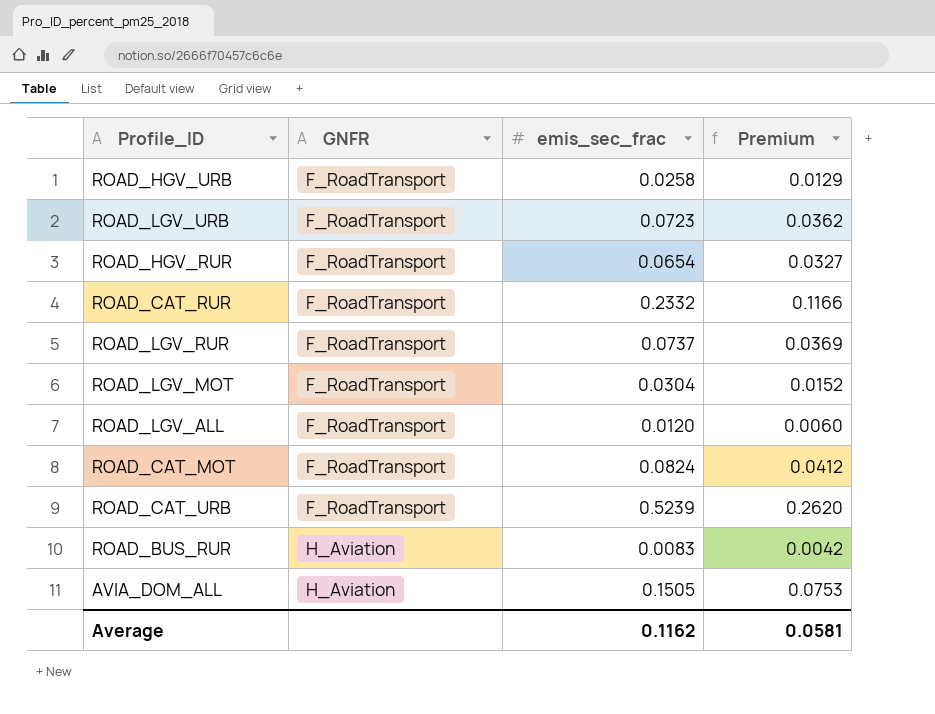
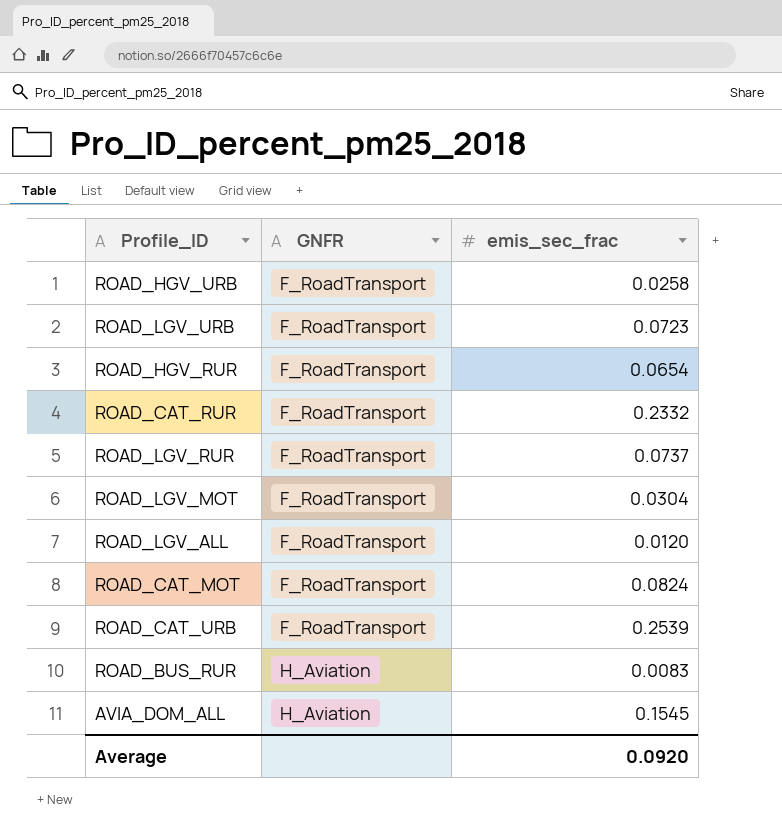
column Premium | formula: [emis_sec_frac] * 0.5 -> none
ROAD_CAT_URB | emis_sec_frac: 0.5239 -> 0.2539
AVIA_DOM_ALL | emis_sec_frac: 0.1505 -> 0.1545
Average | emis_sec_frac: 0.1162 -> 0.0920

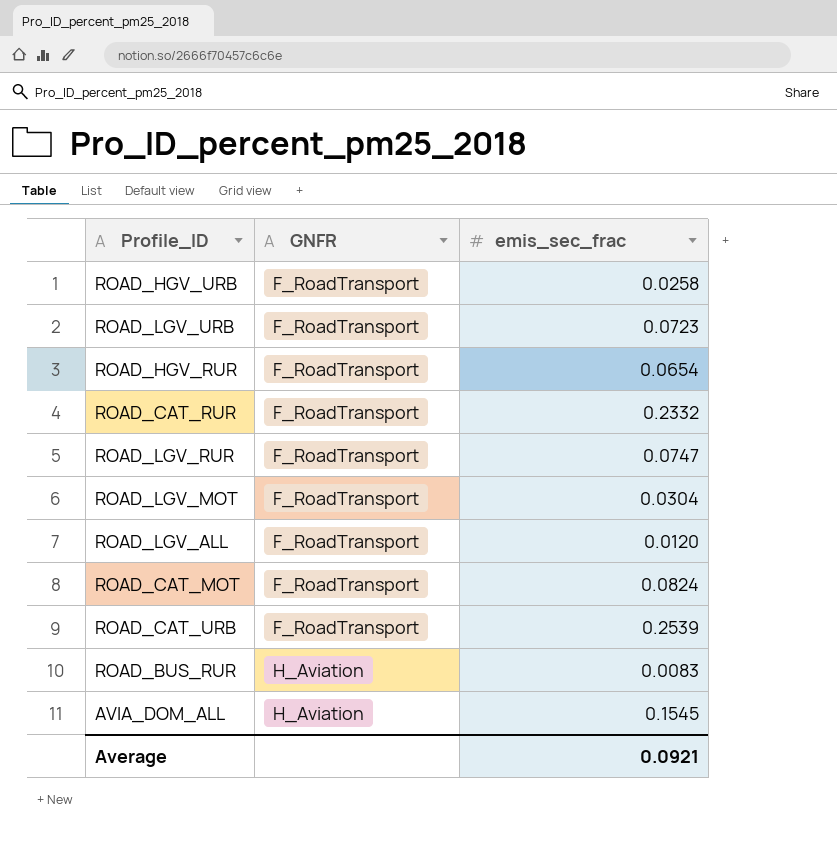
ROAD_LGV_RUR | emis_sec_frac: 0.0737 -> 0.0747
Average | emis_sec_frac: 0.0920 -> 0.0921

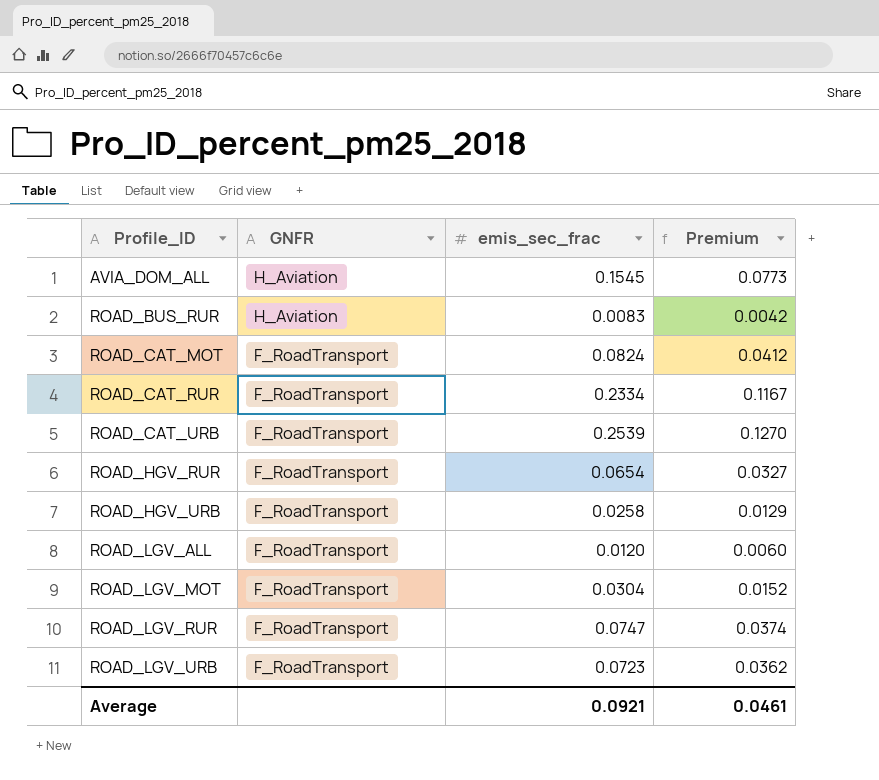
row order: GNFR ascending -> Profile_ID ascending
column Premium | formula: none -> [emis_sec_frac] * 0.5
ROAD_CAT_RUR | emis_sec_frac: 0.2332 -> 0.2334

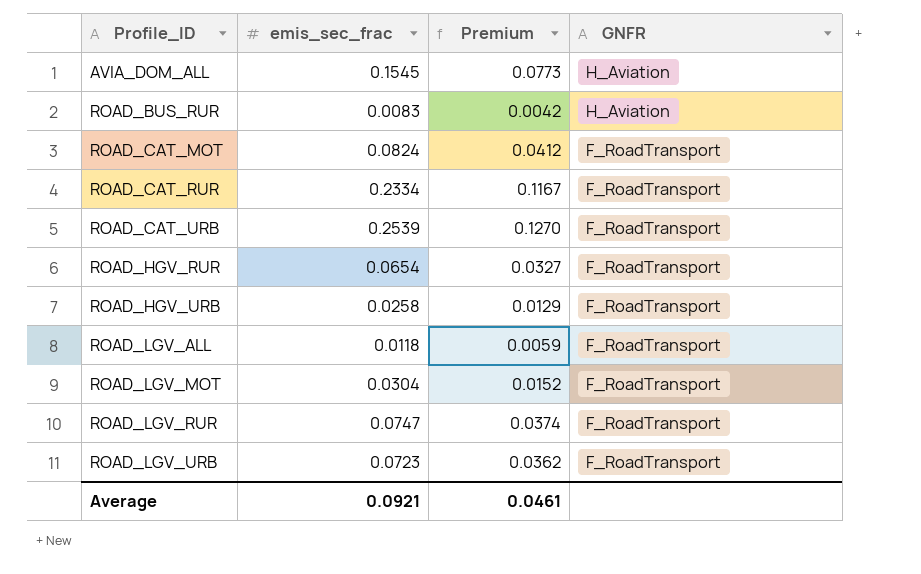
column GNFR | position: 2 -> 4
ROAD_LGV_ALL | emis_sec_frac: 0.0120 -> 0.0118
ROAD_LGV_ALL | Premium: 0.0060 -> 0.0059

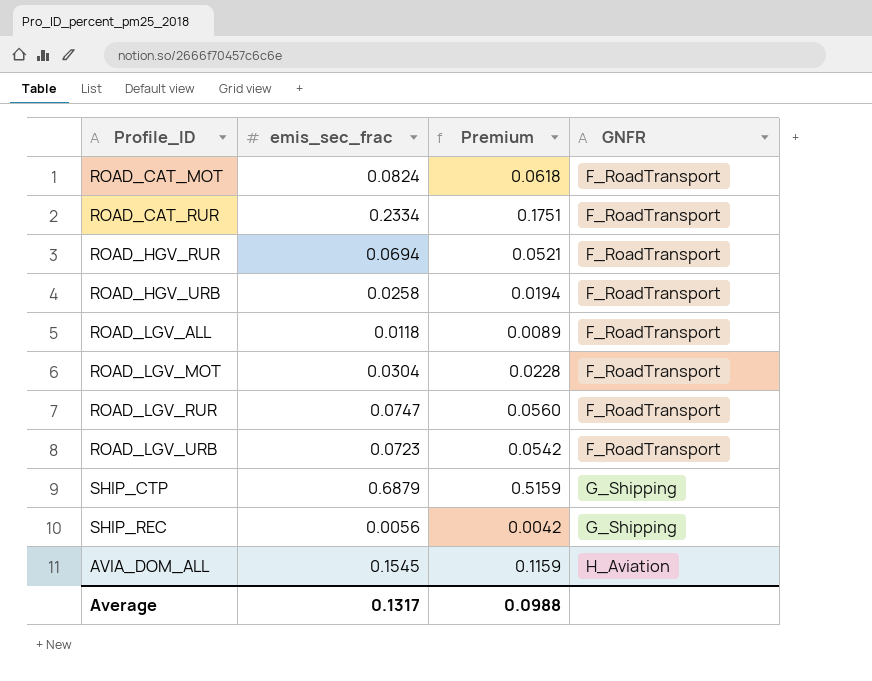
row order: Profile_ID ascending -> GNFR ascending
column Premium | formula: [emis_sec_frac] * 0.5 -> [emis_sec_frac] * 0.75
row ROAD_BUS_RUR: 0.0083 | 0.0042 | H_Aviation -> none
row ROAD_CAT_URB: 0.2539 | 0.1270 | F_RoadTransport -> none
ROAD_HGV_RUR | emis_sec_frac: 0.0654 -> 0.0694
row SHIP_CTP: none -> 0.6879 | 0.5159 | G_Shipping
row SHIP_REC: none -> 0.0056 | 0.0042 | G_Shipping
Average | emis_sec_frac: 0.0921 -> 0.1317
Average | Premium: 0.0461 -> 0.0988

